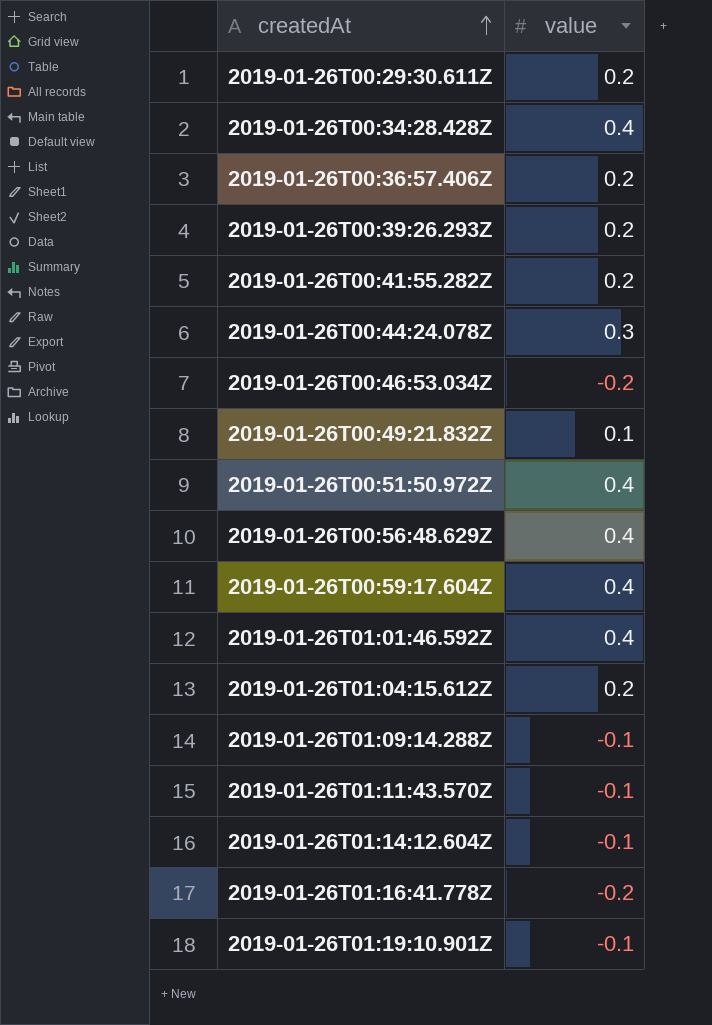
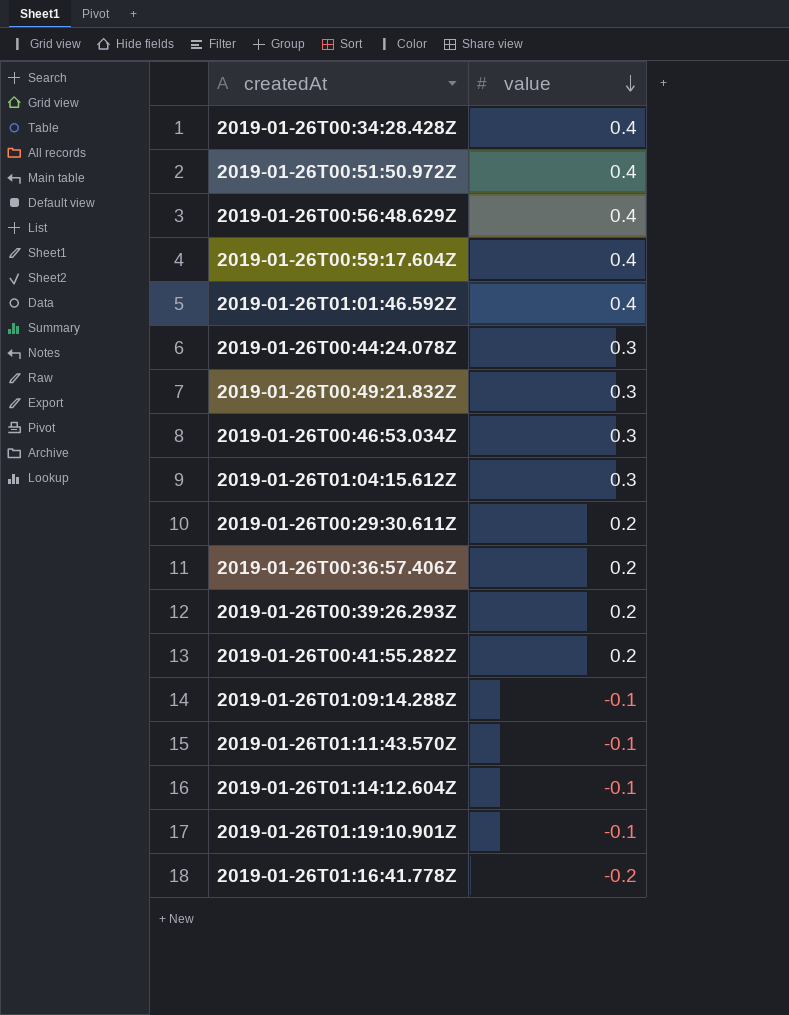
row order: createdAt ascending -> value descending
2019-01-26T00:49:21.832Z | value: 0.1 -> 0.3
2019-01-26T00:46:53.034Z | value: -0.2 -> 0.3
2019-01-26T01:04:15.612Z | value: 0.2 -> 0.3

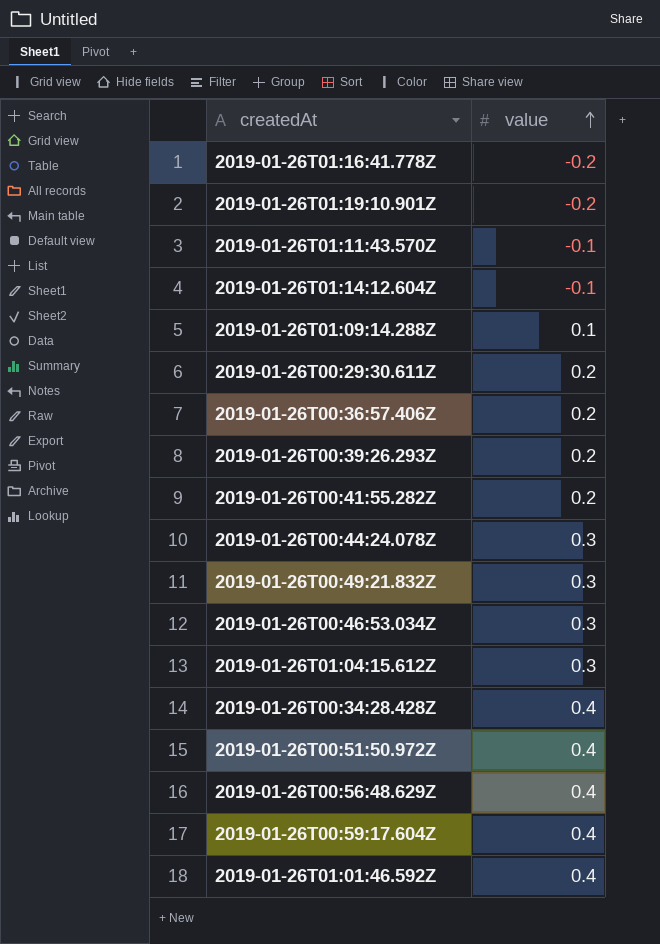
row order: value descending -> value ascending
2019-01-26T01:19:10.901Z | value: -0.1 -> -0.2
2019-01-26T01:09:14.288Z | value: -0.1 -> 0.1

